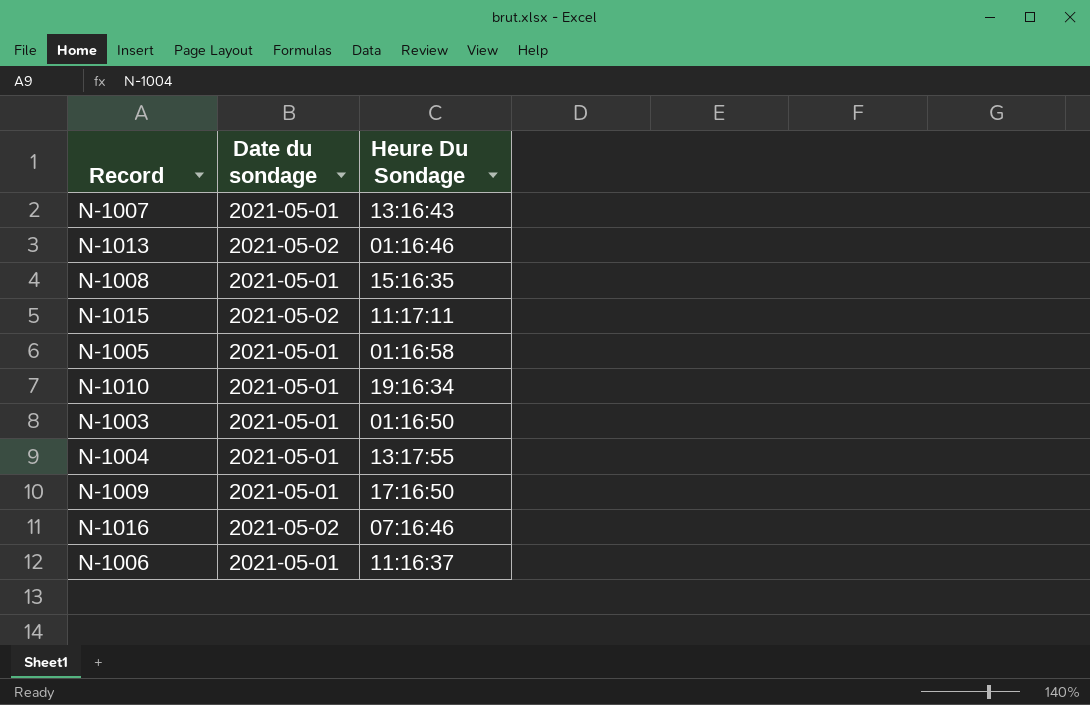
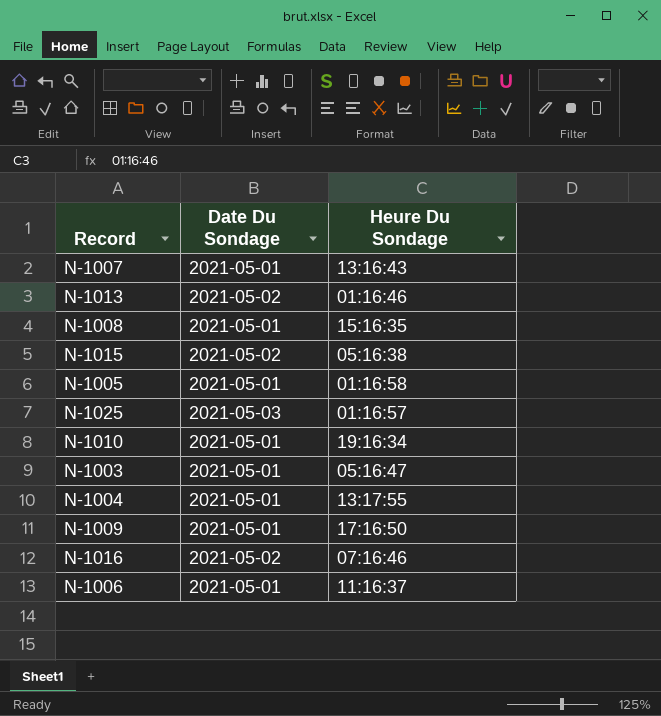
column name: Date du sondage -> Date Du Sondage
N-1015 | Heure Du Sondage: 11:17:11 -> 05:16:38
row N-1025: none -> 2021-05-03 | 01:16:57
N-1003 | Heure Du Sondage: 01:16:50 -> 05:16:47

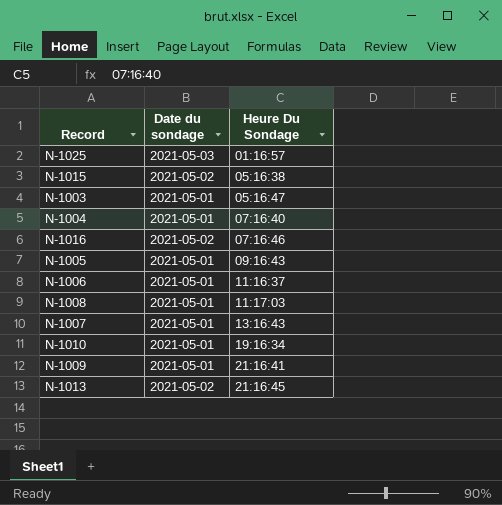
row order: none -> Heure Du Sondage ascending
column name: Date Du Sondage -> Date du sondage
N-1004 | Heure Du Sondage: 13:17:55 -> 07:16:40
N-1005 | Heure Du Sondage: 01:16:58 -> 09:16:43
N-1008 | Heure Du Sondage: 15:16:35 -> 11:17:03
N-1009 | Heure Du Sondage: 17:16:50 -> 21:16:41
N-1013 | Heure Du Sondage: 01:16:46 -> 21:16:45

